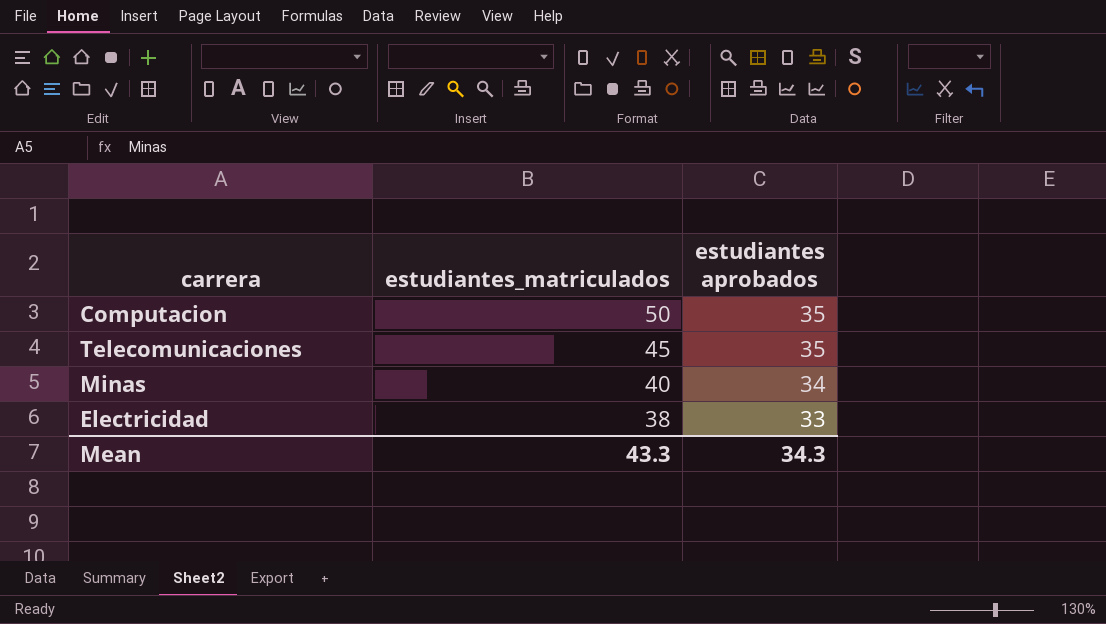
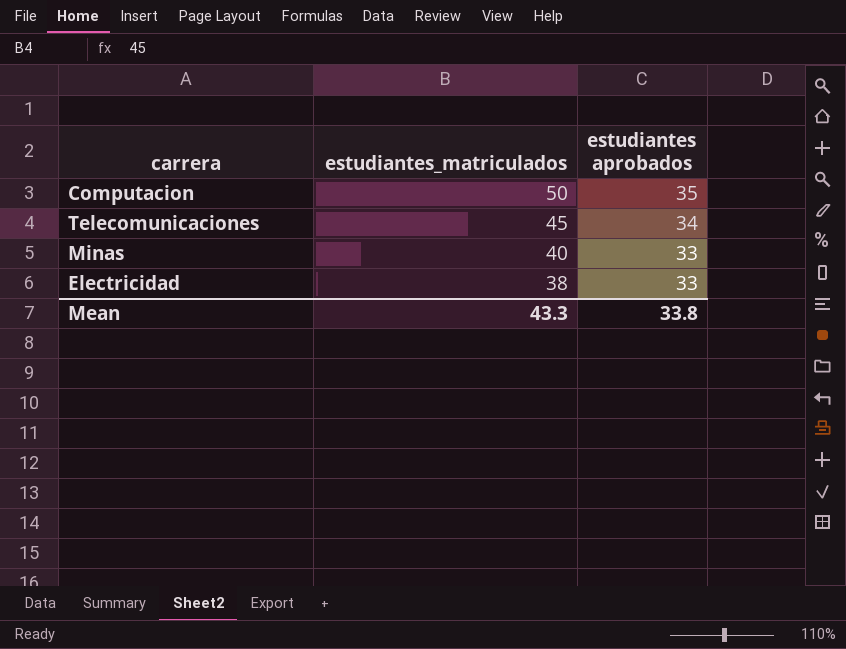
Telecomunicaciones | estudiantes aprobados: 35 -> 34
Minas | estudiantes aprobados: 34 -> 33
Mean | estudiantes aprobados: 34.3 -> 33.8

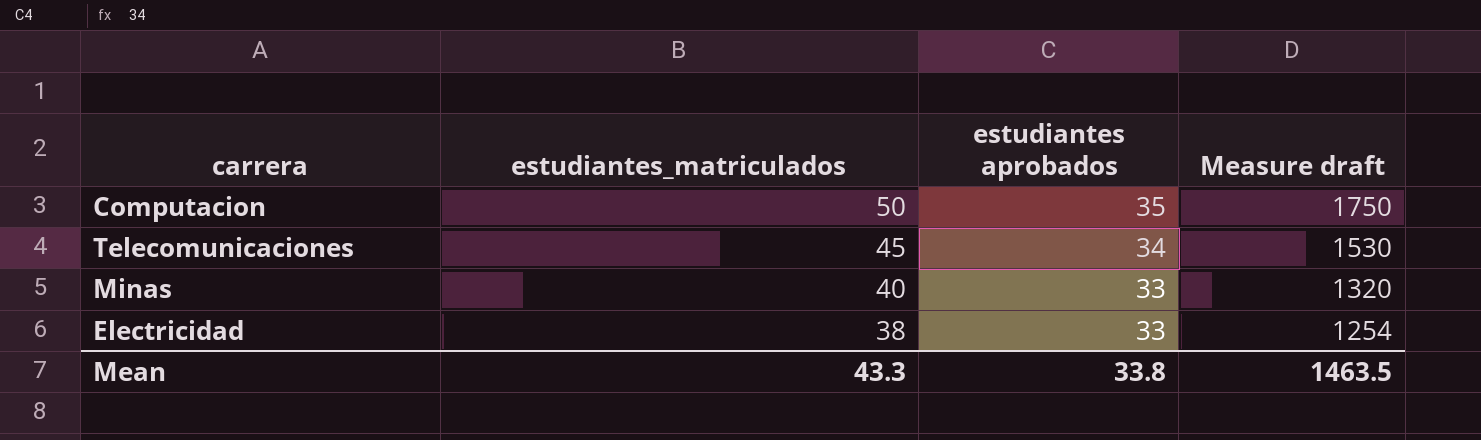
column Measure draft | formula: none -> [estudiantes_matriculados] * [estudiantes aprobados]

